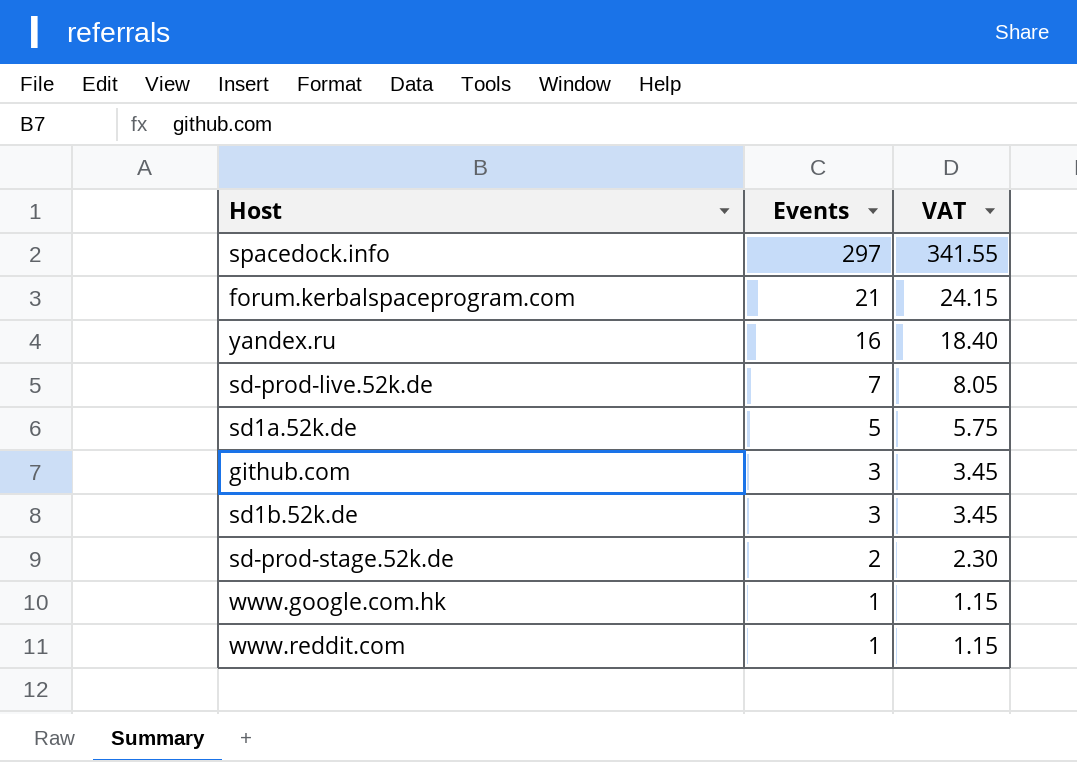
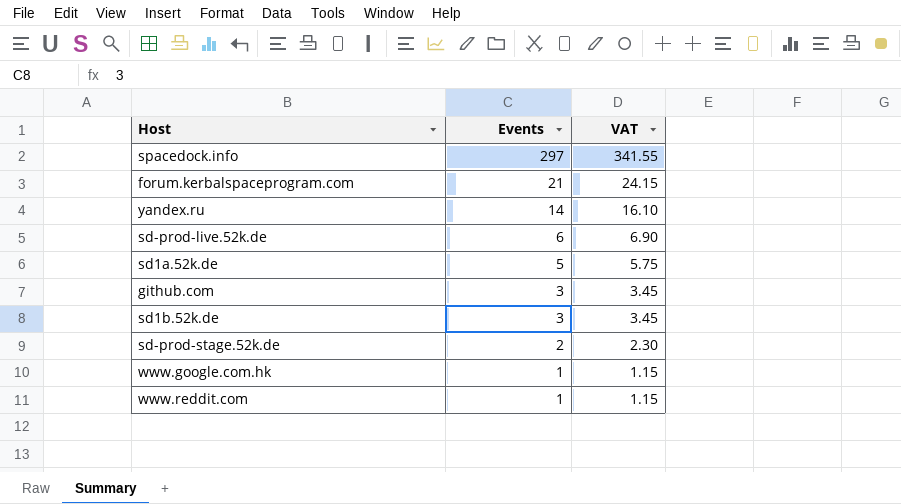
yandex.ru | Events: 16 -> 14
yandex.ru | VAT: 18.40 -> 16.10
sd-prod-live.52k.de | Events: 7 -> 6
sd-prod-live.52k.de | VAT: 8.05 -> 6.90

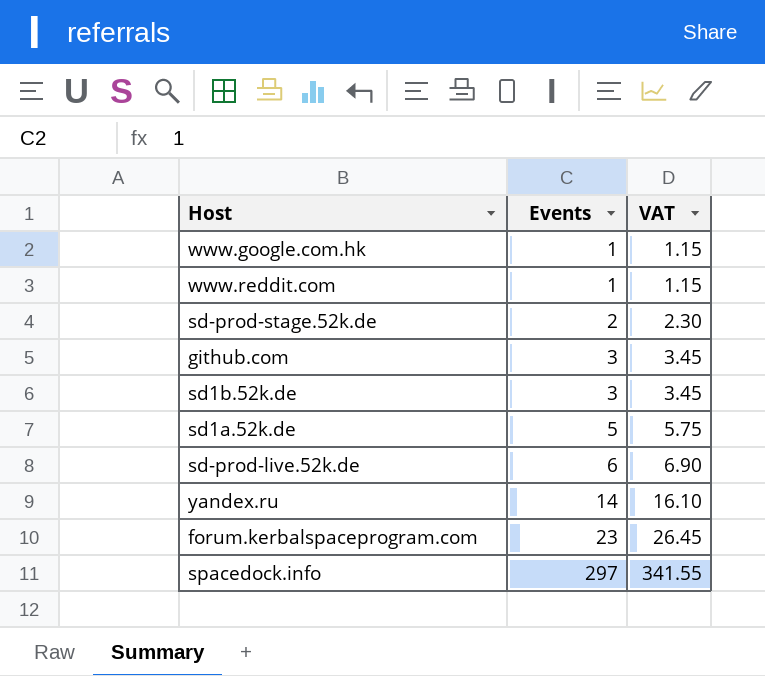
row order: Events descending -> Events ascending
forum.kerbalspaceprogram.com | Events: 21 -> 23
forum.kerbalspaceprogram.com | VAT: 24.15 -> 26.45

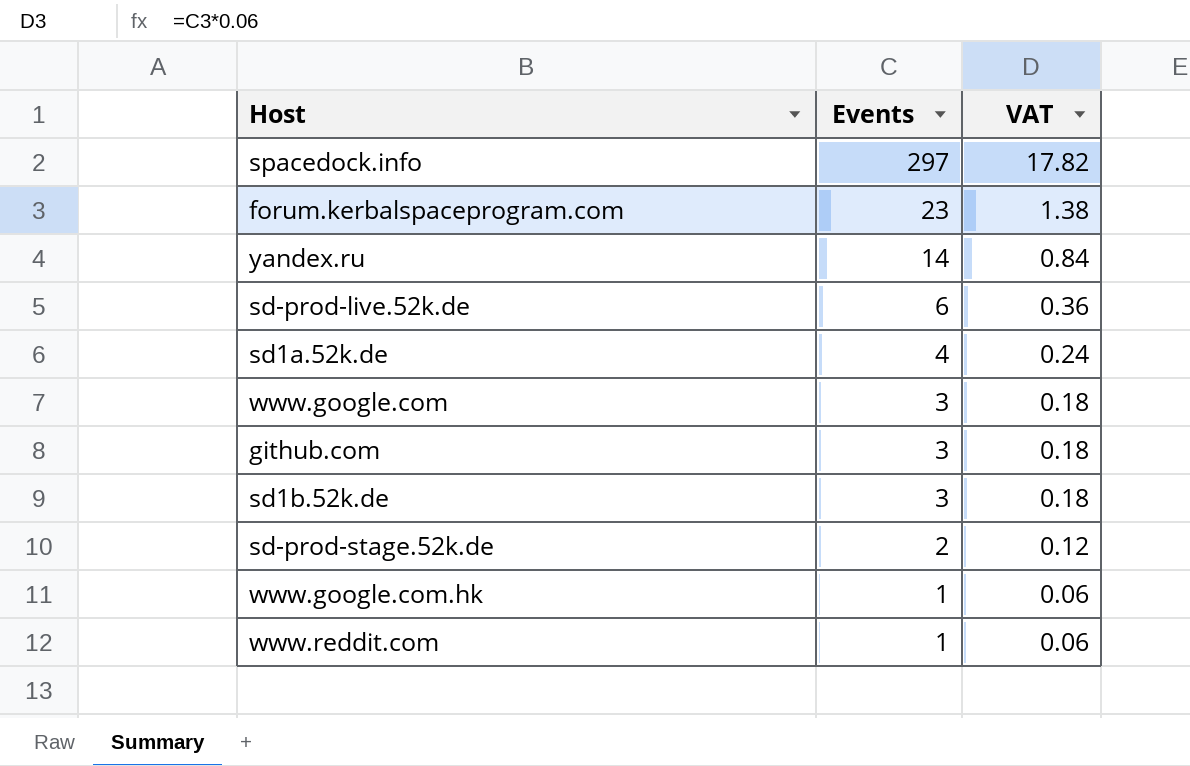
row order: Events ascending -> Events descending
column VAT | formula: [Events] * 1.15 -> [Events] * 0.06
sd1a.52k.de | Events: 5 -> 4
row www.google.com: none -> 3 | 0.18

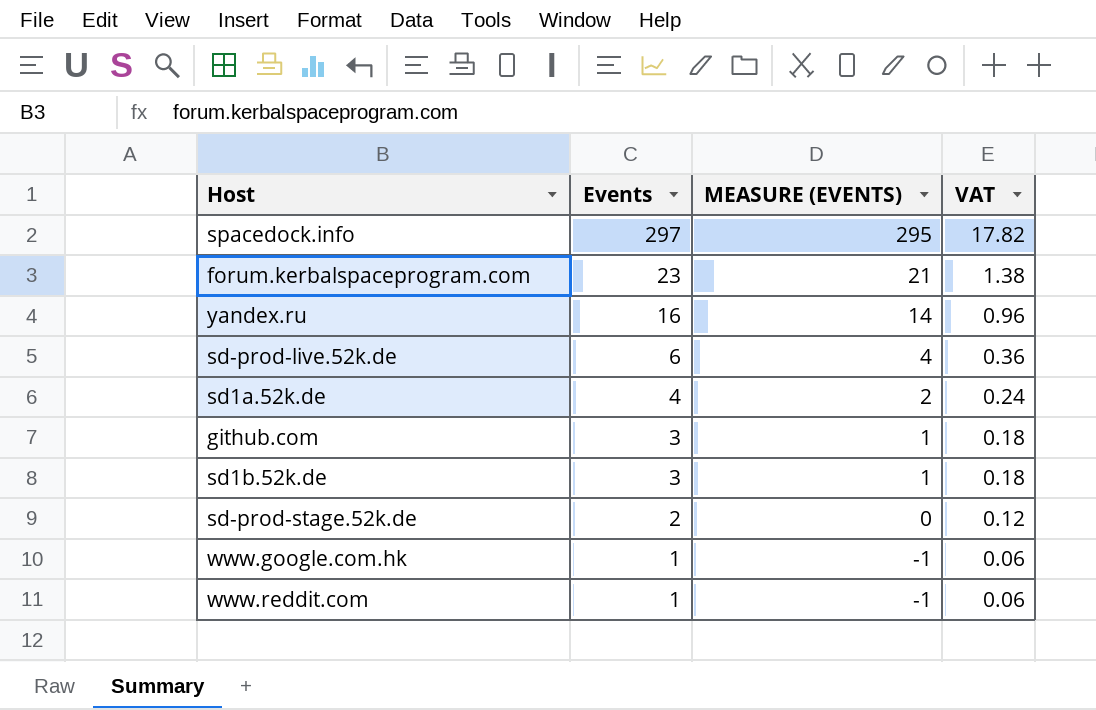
column MEASURE (EVENTS) | formula: none -> [Events] - 2
row www.google.com: 3 | 0.18 -> none
yandex.ru | Events: 14 -> 16
yandex.ru | VAT: 0.84 -> 0.96

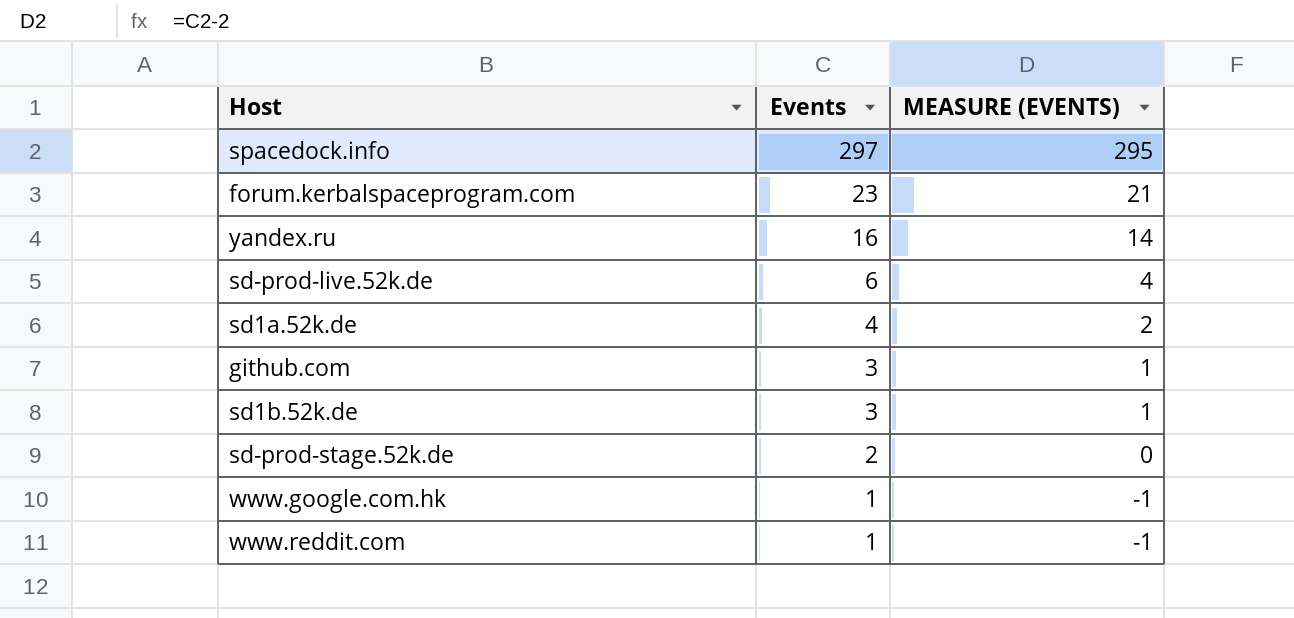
column VAT | formula: [Events] * 0.06 -> none

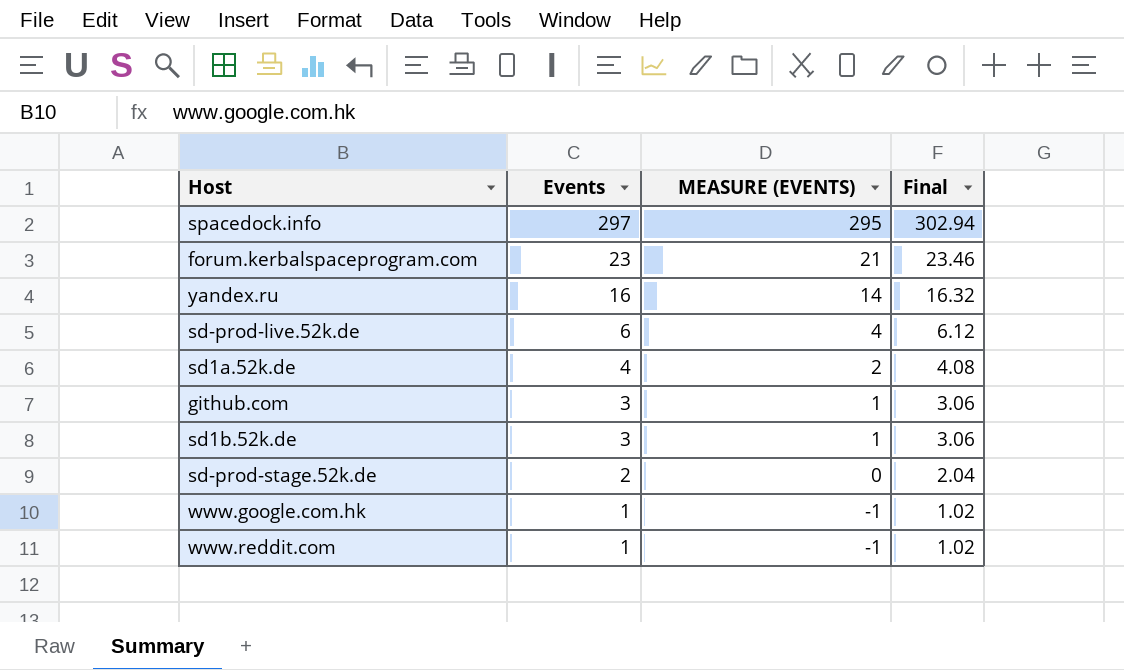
column Final | formula: none -> [Events] * 1.02

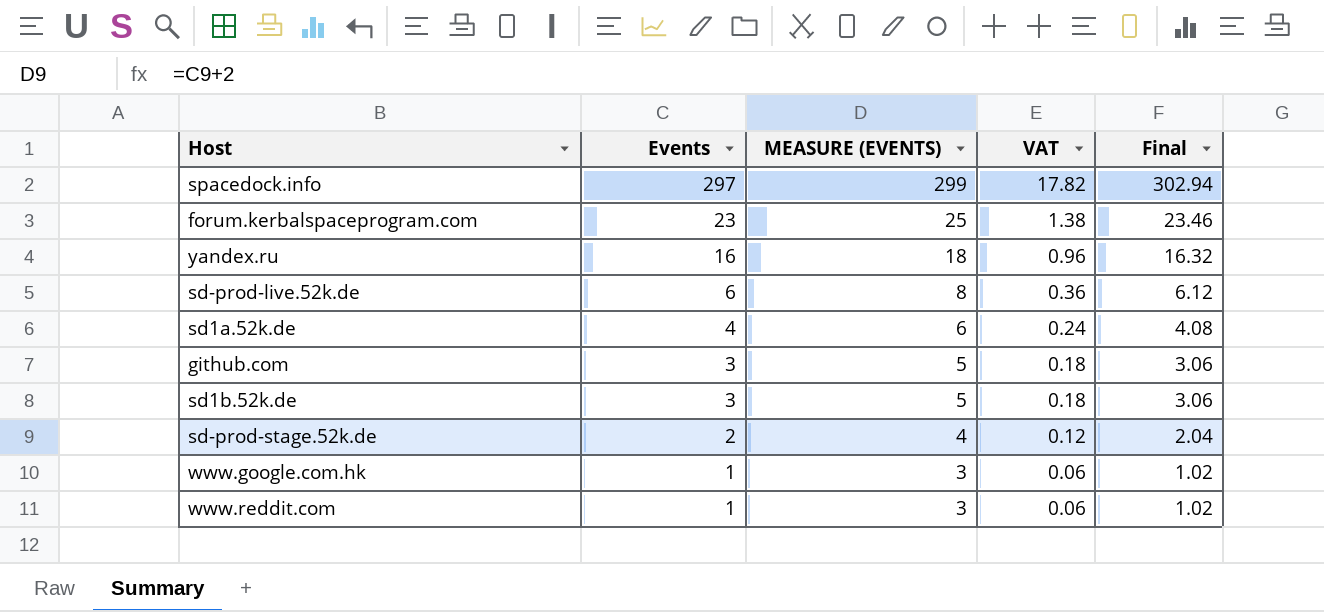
column MEASURE (EVENTS) | formula: [Events] - 2 -> [Events] + 2
column VAT | formula: none -> [Events] * 0.06

